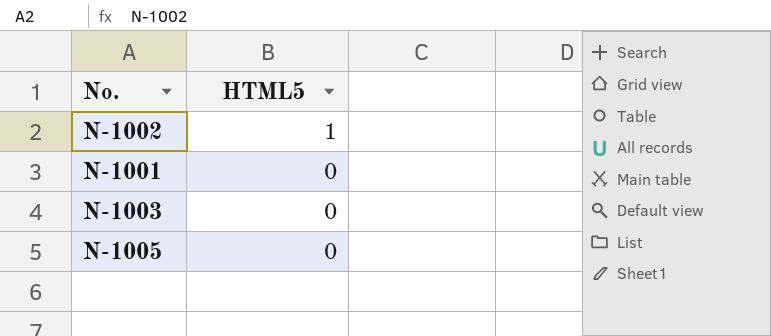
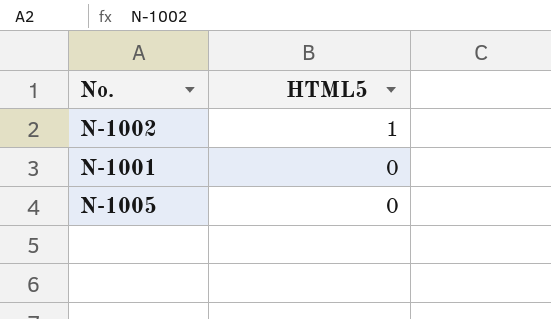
row N-1003: 0 -> none

